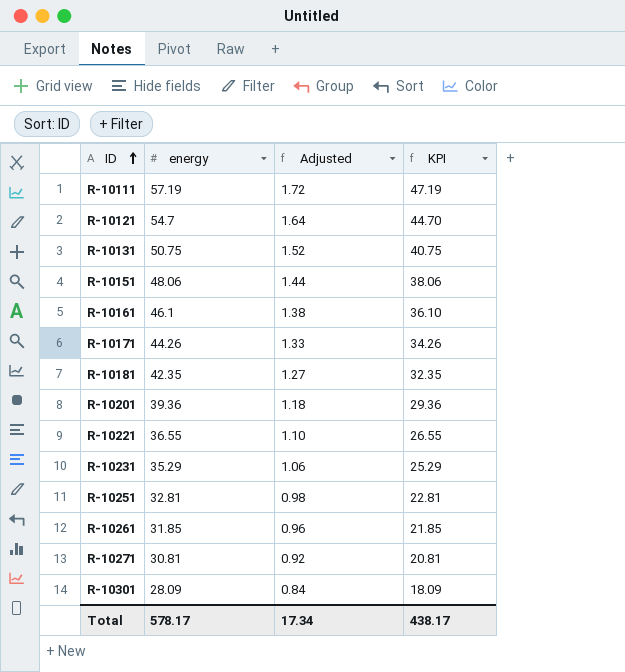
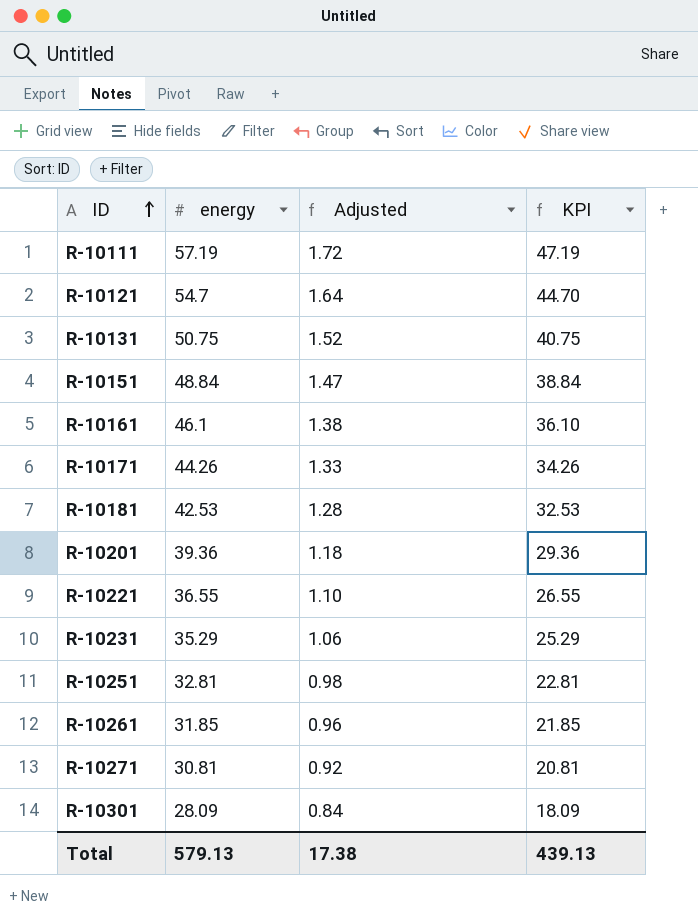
R-10151 | energy: 48.06 -> 48.84
R-10151 | Adjusted: 1.44 -> 1.47
R-10151 | KPI: 38.06 -> 38.84
R-10181 | energy: 42.35 -> 42.53
R-10181 | Adjusted: 1.27 -> 1.28
R-10181 | KPI: 32.35 -> 32.53
Total | energy: 578.17 -> 579.13
Total | Adjusted: 17.34 -> 17.38
Total | KPI: 438.17 -> 439.13

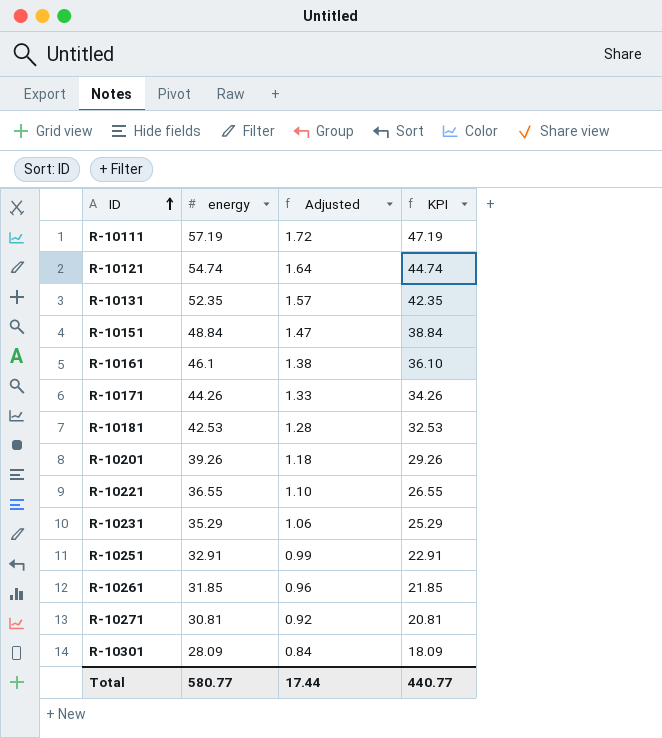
R-10121 | energy: 54.7 -> 54.74
R-10121 | KPI: 44.70 -> 44.74
R-10131 | energy: 50.75 -> 52.35
R-10131 | Adjusted: 1.52 -> 1.57
R-10131 | KPI: 40.75 -> 42.35
R-10201 | energy: 39.36 -> 39.26
R-10201 | KPI: 29.36 -> 29.26
R-10251 | energy: 32.81 -> 32.91
R-10251 | Adjusted: 0.98 -> 0.99
R-10251 | KPI: 22.81 -> 22.91
Total | energy: 579.13 -> 580.77
Total | Adjusted: 17.38 -> 17.44
Total | KPI: 439.13 -> 440.77

